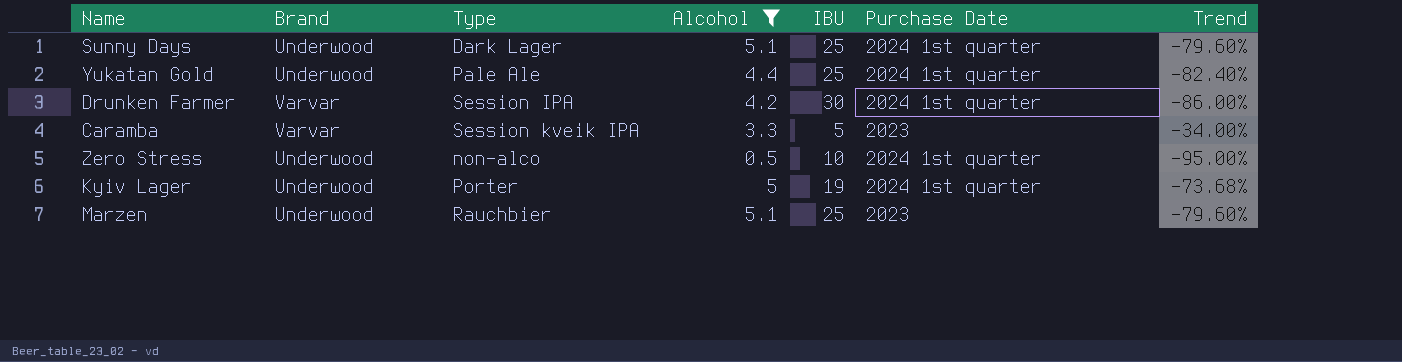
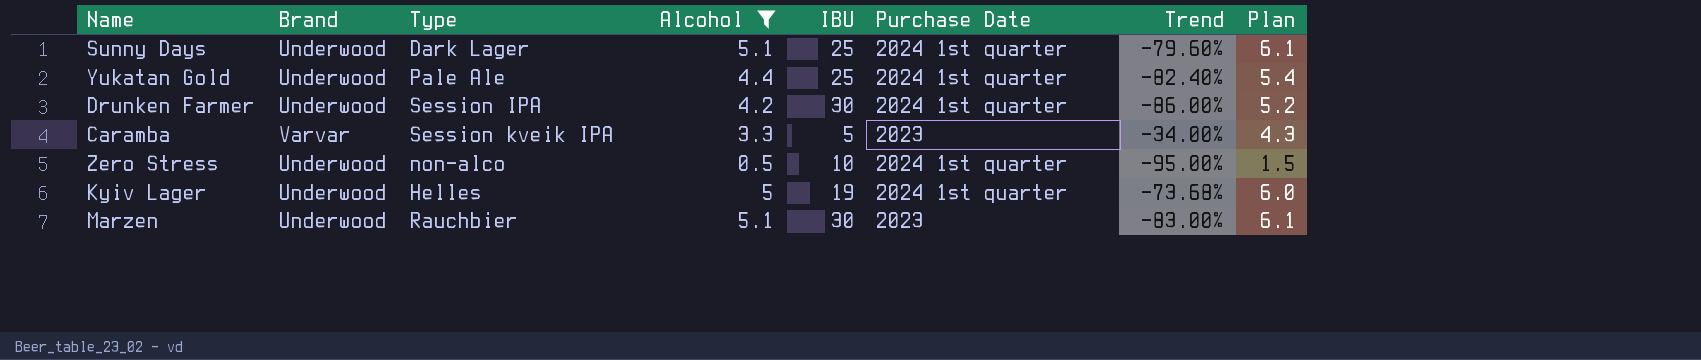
column Plan | formula: none -> [Alcohol] + 1
Drunken Farmer | Brand: Varvar -> Underwood
Kyiv Lager | Type: Porter -> Helles
Marzen | IBU: 25 -> 30
Marzen | Trend: -79.60% -> -83.00%

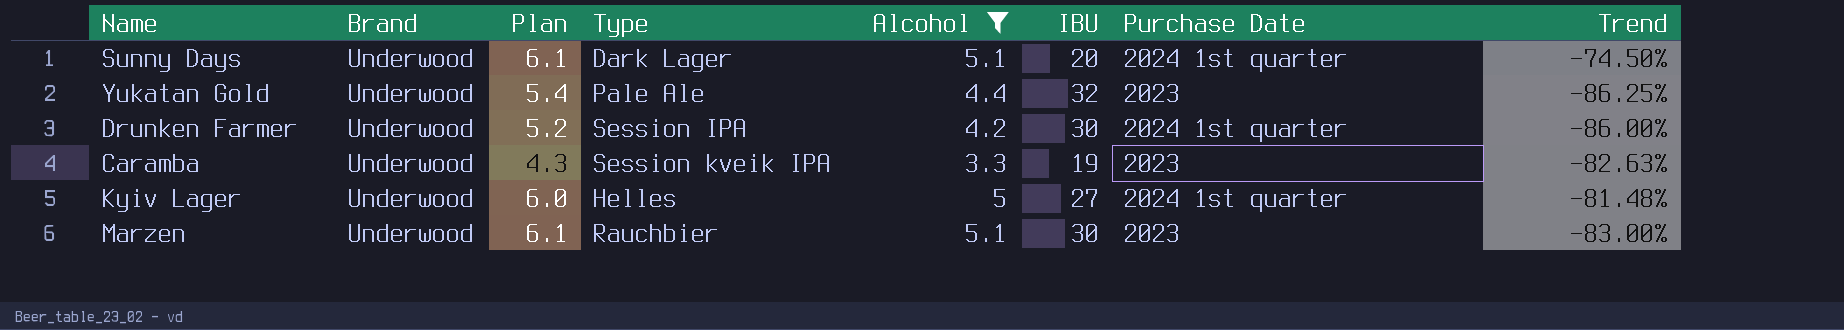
column Plan | position: 8 -> 3
row Zero Stress: Underwood | non-alco | 0.5 | 10 | 2024 1st quarter | -95.00% | 1.5 -> none
Sunny Days | IBU: 25 -> 20
Sunny Days | Trend: -79.60% -> -74.50%
Yukatan Gold | IBU: 25 -> 32
Yukatan Gold | Purchase Date: 2024 1st quarter -> 2023
Yukatan Gold | Trend: -82.40% -> -86.25%
Caramba | Brand: Varvar -> Underwood
Caramba | IBU: 5 -> 19
Caramba | Trend: -34.00% -> -82.63%
Kyiv Lager | IBU: 19 -> 27
Kyiv Lager | Trend: -73.68% -> -81.48%

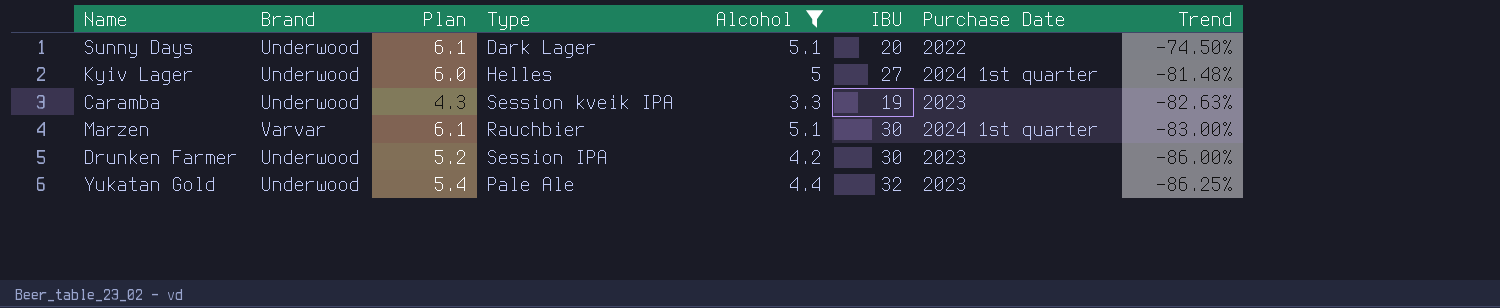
row order: none -> Trend descending
Sunny Days | Purchase Date: 2024 1st quarter -> 2022
Marzen | Brand: Underwood -> Varvar
Marzen | Purchase Date: 2023 -> 2024 1st quarter
Drunken Farmer | Purchase Date: 2024 1st quarter -> 2023

